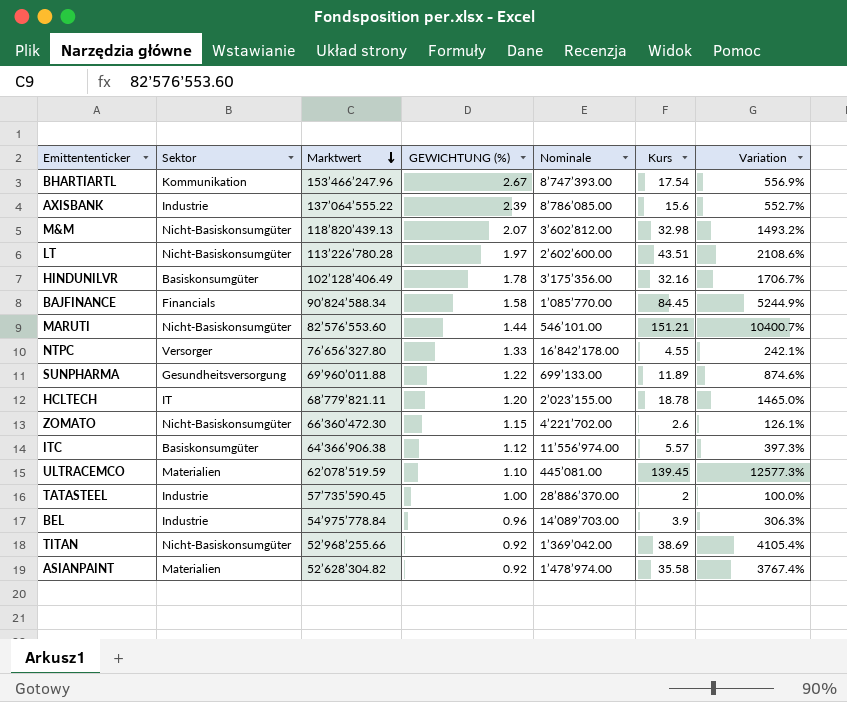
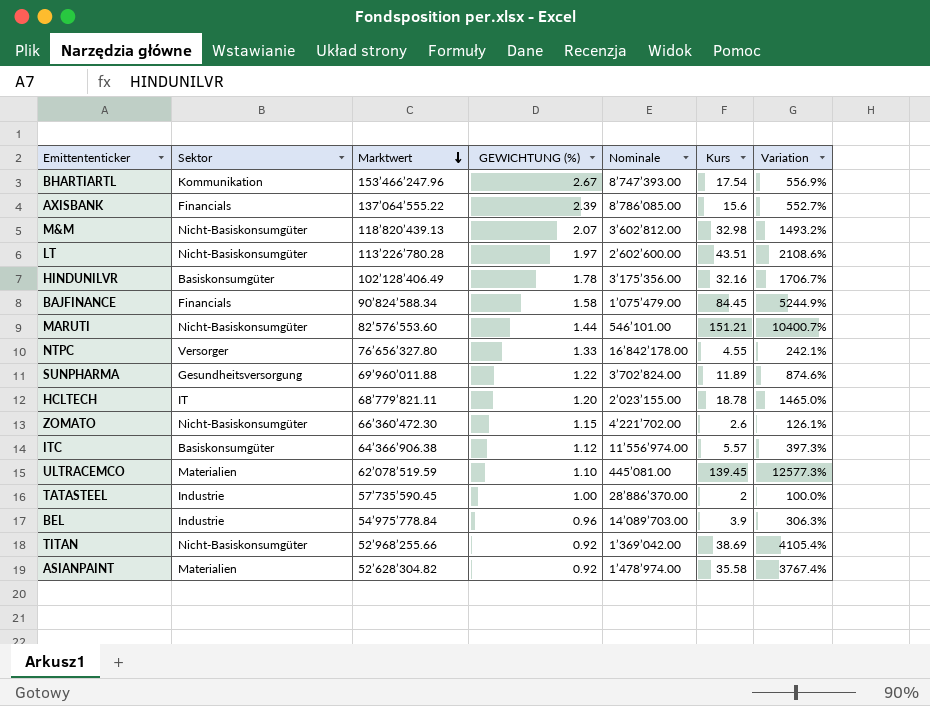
AXISBANK | Sektor: Industrie -> Financials
BAJFINANCE | Nominale: 1’085’770.00 -> 1’075’479.00
SUNPHARMA | Nominale: 699’133.00 -> 3’702’824.00

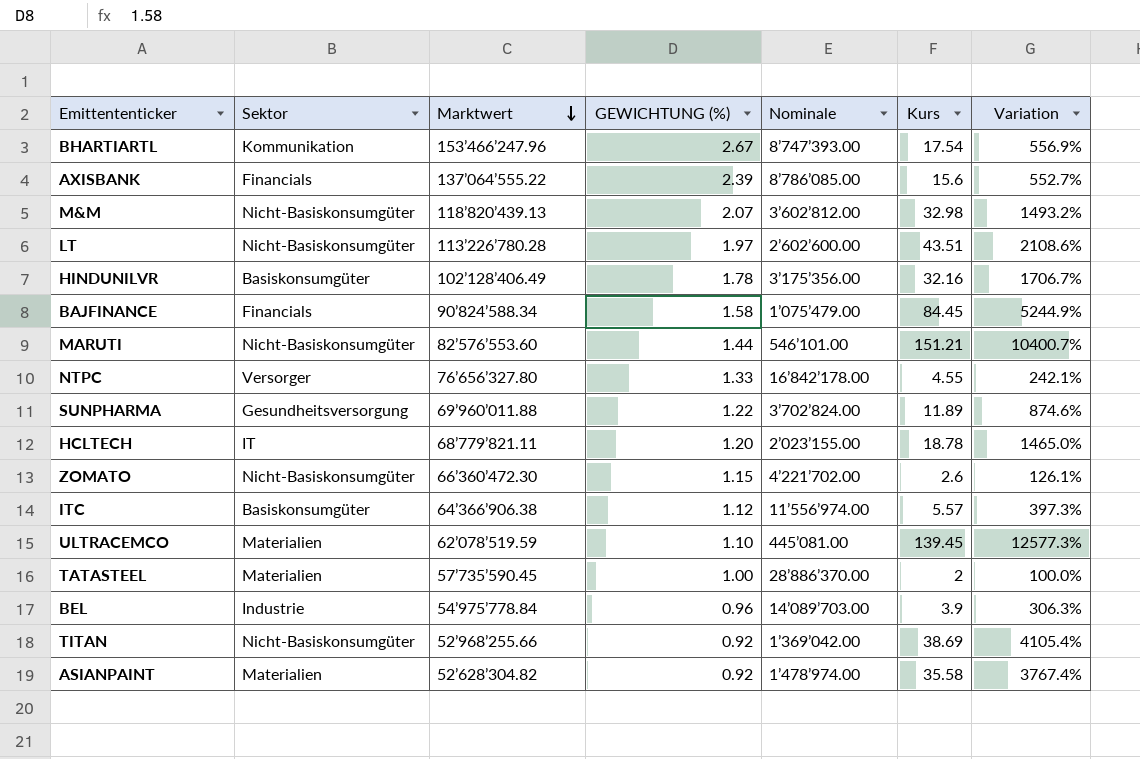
TATASTEEL | Sektor: Industrie -> Materialien

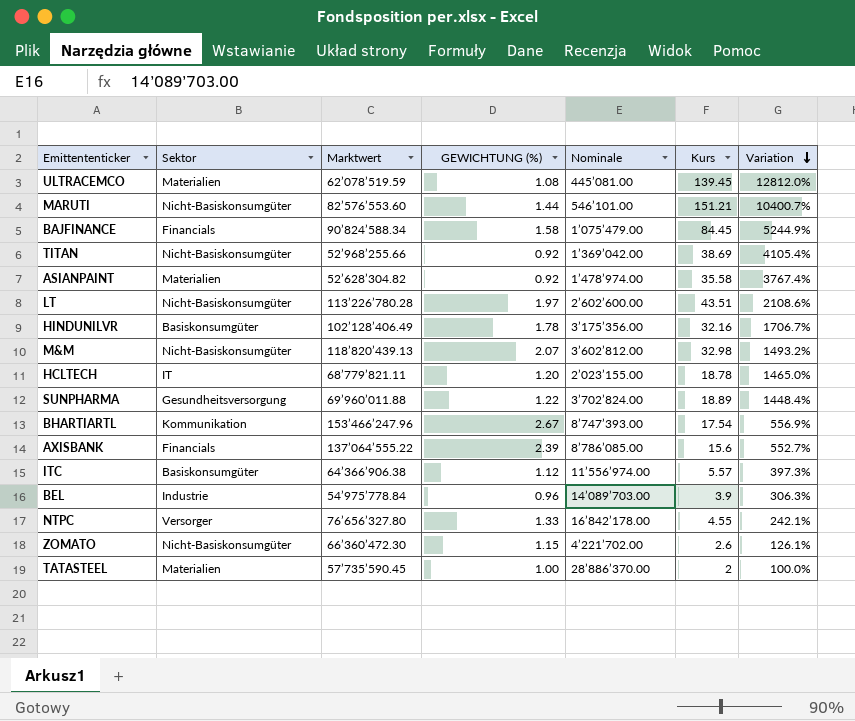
row order: Marktwert descending -> Variation descending
ULTRACEMCO | GEWICHTUNG (%): 1.10 -> 1.08
ULTRACEMCO | Variation: 12577.3% -> 12812.0%
SUNPHARMA | Kurs: 11.89 -> 18.89
SUNPHARMA | Variation: 874.6% -> 1448.4%

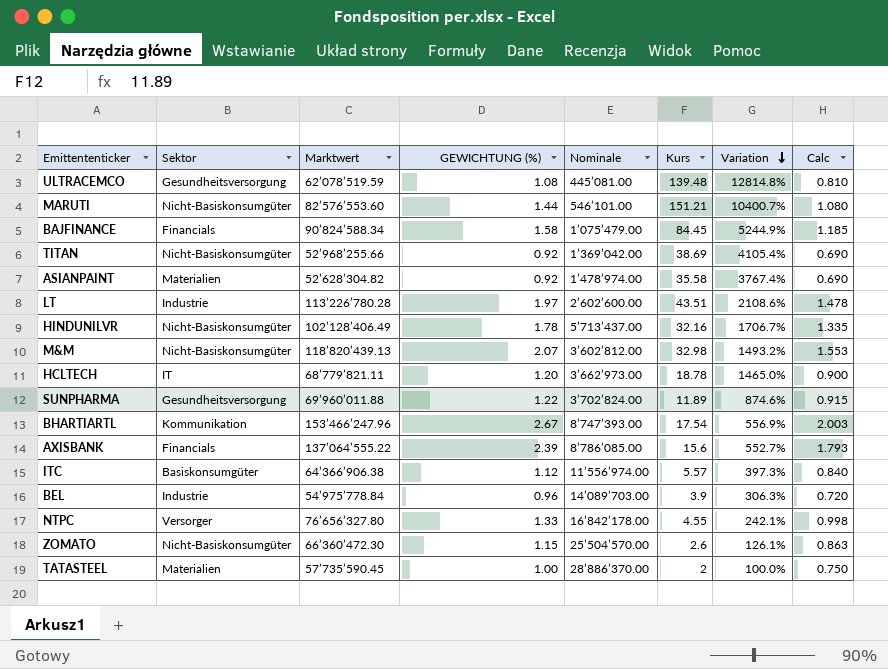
column Calc | formula: none -> [GEWICHTUNG (%)] * 0.75
ULTRACEMCO | Sektor: Materialien -> Gesundheitsversorgung
ULTRACEMCO | Kurs: 139.45 -> 139.48
ULTRACEMCO | Variation: 12812.0% -> 12814.8%
LT | Sektor: Nicht-Basiskonsumgüter -> Industrie
HINDUNILVR | Sektor: Basiskonsumgüter -> Nicht-Basiskonsumgüter
HINDUNILVR | Nominale: 3’175’356.00 -> 5’713’437.00
HCLTECH | Nominale: 2’023’155.00 -> 3’662’973.00
SUNPHARMA | Kurs: 18.89 -> 11.89
SUNPHARMA | Variation: 1448.4% -> 874.6%
ZOMATO | Nominale: 4’221’702.00 -> 25’504’570.00

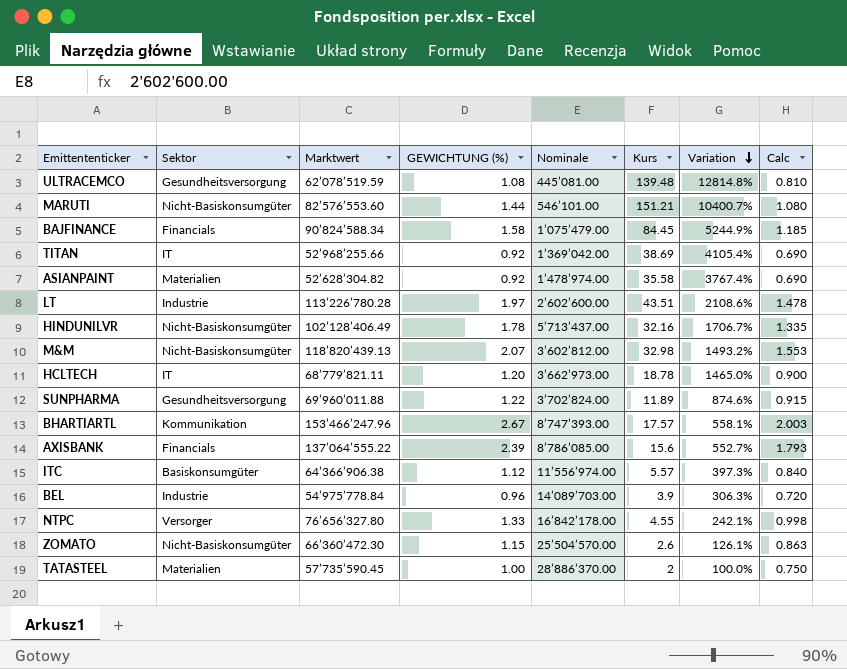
TITAN | Sektor: Nicht-Basiskonsumgüter -> IT
BHARTIARTL | Kurs: 17.54 -> 17.57
BHARTIARTL | Variation: 556.9% -> 558.1%

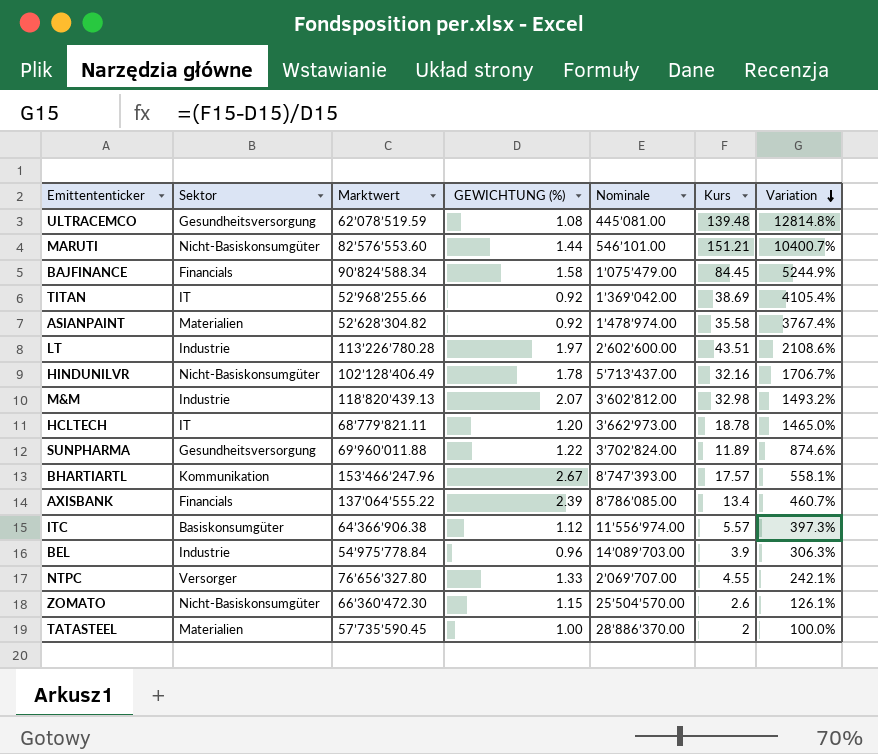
column Calc | formula: [GEWICHTUNG (%)] * 0.75 -> none
M&M | Sektor: Nicht-Basiskonsumgüter -> Industrie
AXISBANK | Kurs: 15.6 -> 13.4
AXISBANK | Variation: 552.7% -> 460.7%
NTPC | Nominale: 16’842’178.00 -> 2’069’707.00

